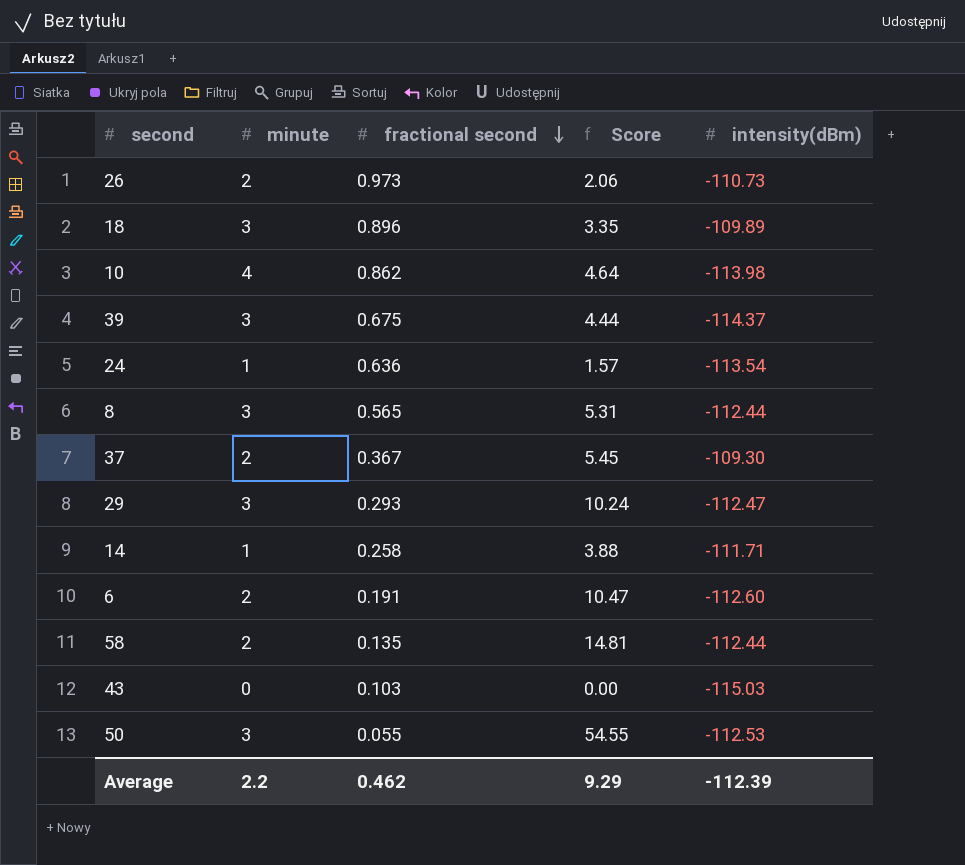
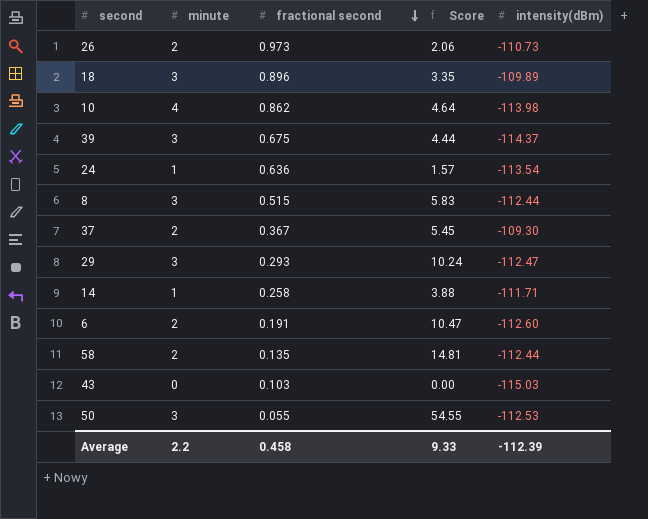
8 | fractional second: 0.565 -> 0.515
8 | Score: 5.31 -> 5.83
Average | fractional second: 0.462 -> 0.458
Average | Score: 9.29 -> 9.33

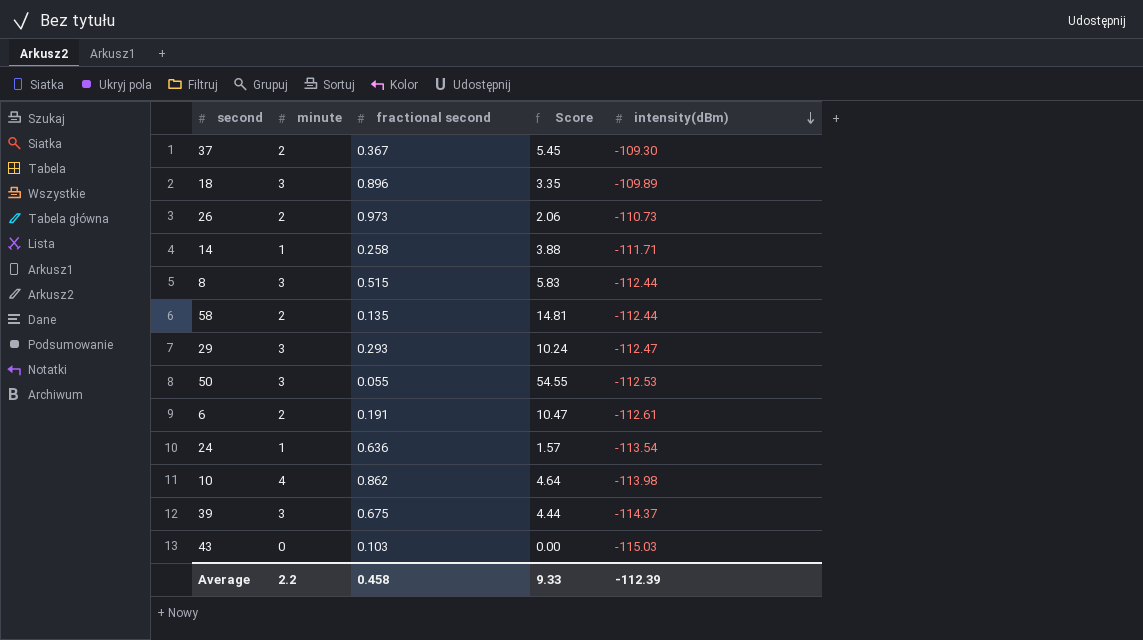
row order: fractional second descending -> intensity(dBm) descending
6 | intensity(dBm): -112.60 -> -112.61

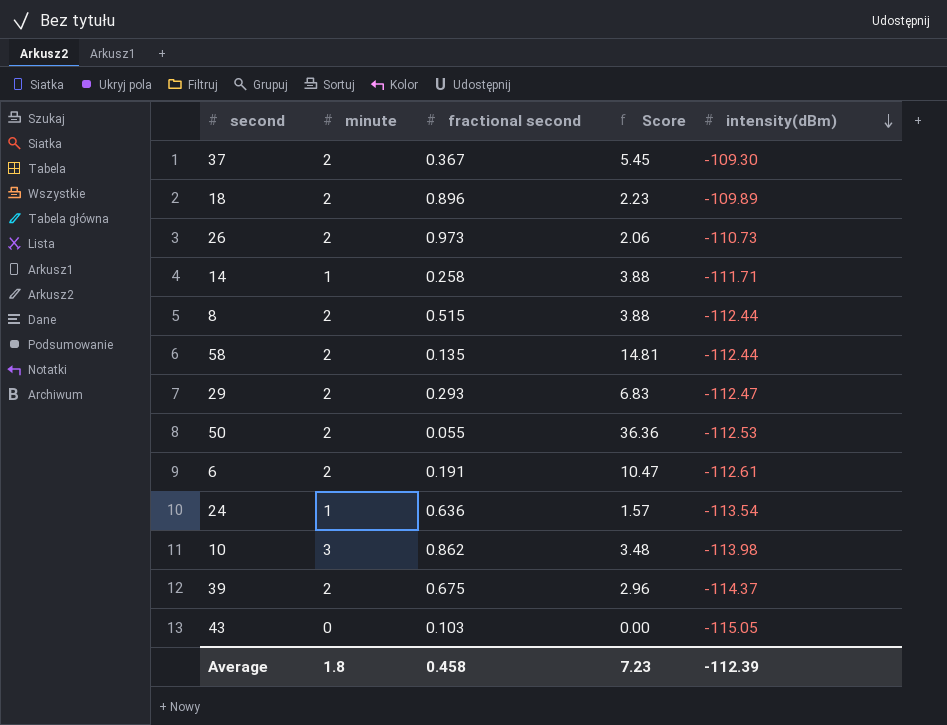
18 | minute: 3 -> 2
18 | Score: 3.35 -> 2.23
8 | minute: 3 -> 2
8 | Score: 5.83 -> 3.88
29 | minute: 3 -> 2
29 | Score: 10.24 -> 6.83
50 | minute: 3 -> 2
50 | Score: 54.55 -> 36.36
10 | minute: 4 -> 3
10 | Score: 4.64 -> 3.48
39 | minute: 3 -> 2
39 | Score: 4.44 -> 2.96
43 | intensity(dBm): -115.03 -> -115.05
Average | minute: 2.2 -> 1.8
Average | Score: 9.33 -> 7.23

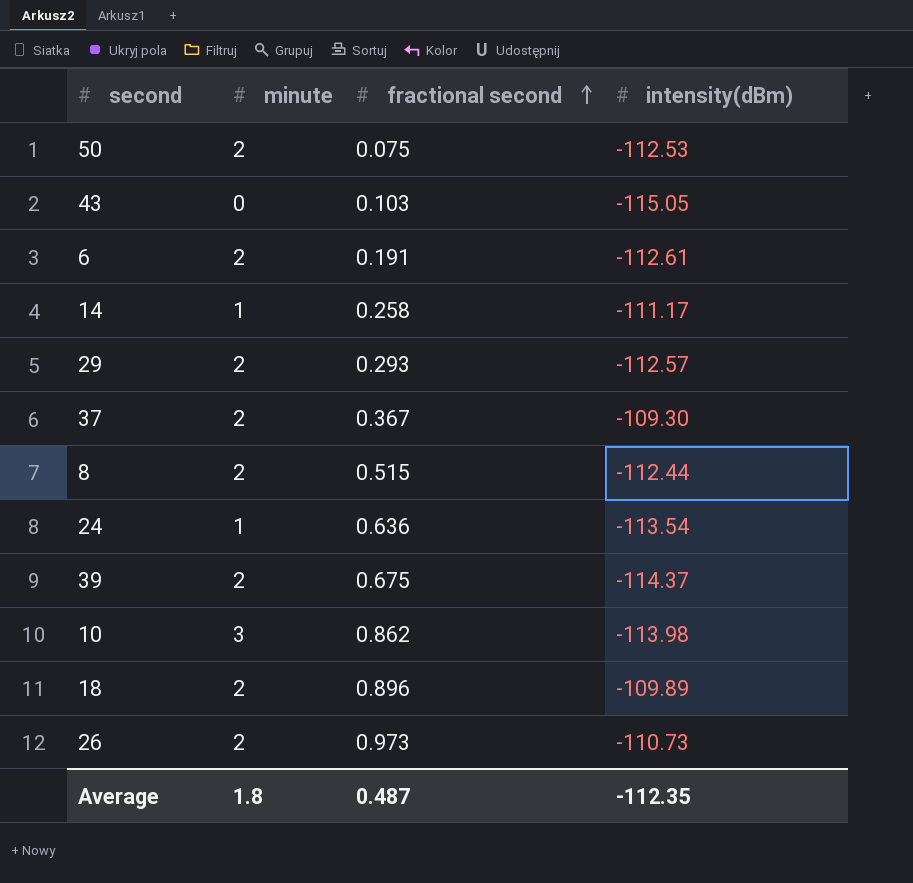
row order: intensity(dBm) descending -> fractional second ascending
column Score | formula: [minute] / [fractional second] -> none
row 58: 2 | 0.135 | 14.81 | -112.44 -> none
50 | fractional second: 0.055 -> 0.075
14 | intensity(dBm): -111.71 -> -111.17
29 | intensity(dBm): -112.47 -> -112.57
Average | fractional second: 0.458 -> 0.487
Average | intensity(dBm): -112.39 -> -112.35

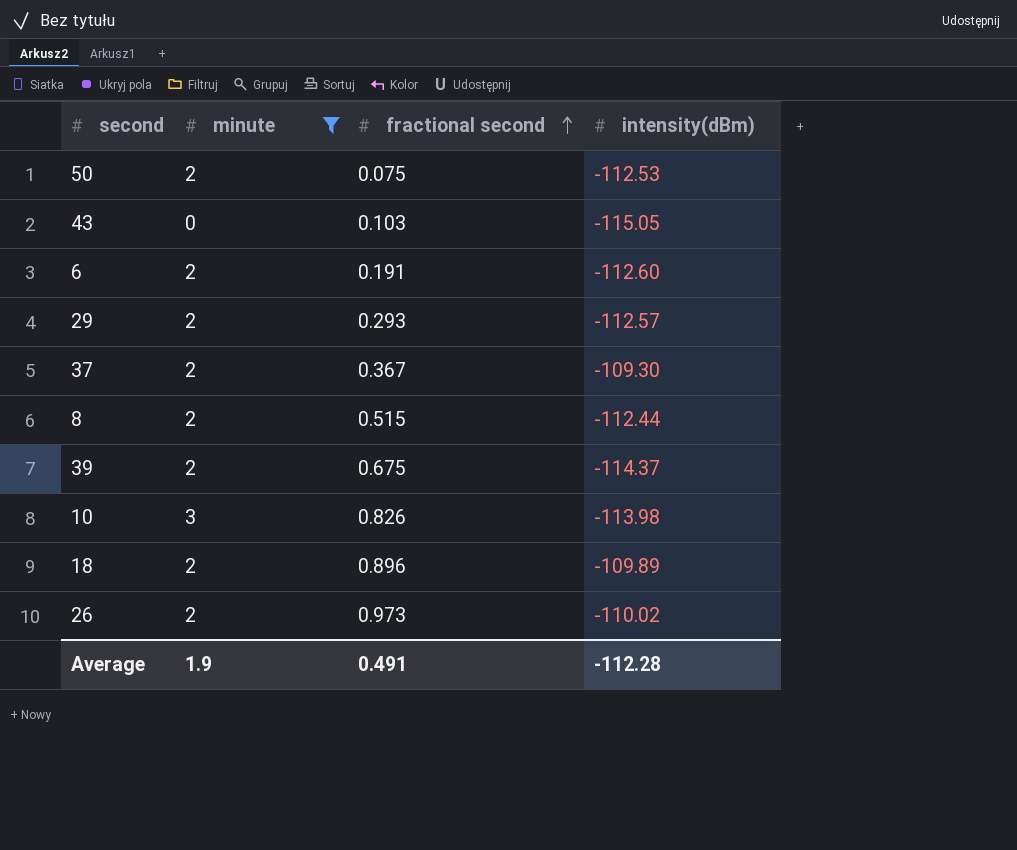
filter: none -> minute != 1
6 | intensity(dBm): -112.61 -> -112.60
10 | fractional second: 0.862 -> 0.826
26 | intensity(dBm): -110.73 -> -110.02
Average | minute: 1.8 -> 1.9
Average | fractional second: 0.487 -> 0.491
Average | intensity(dBm): -112.35 -> -112.28

